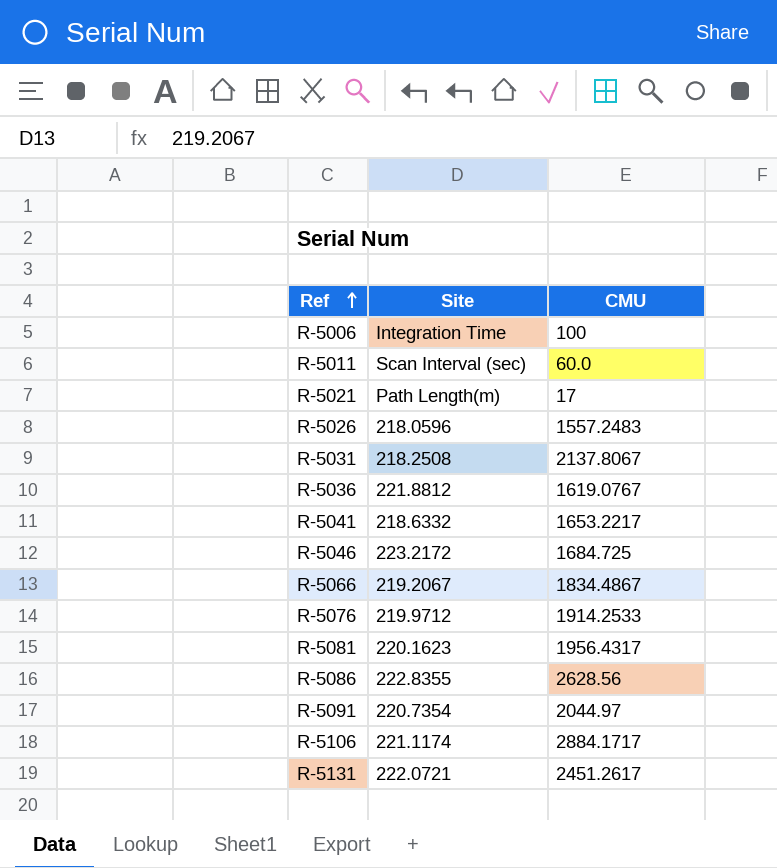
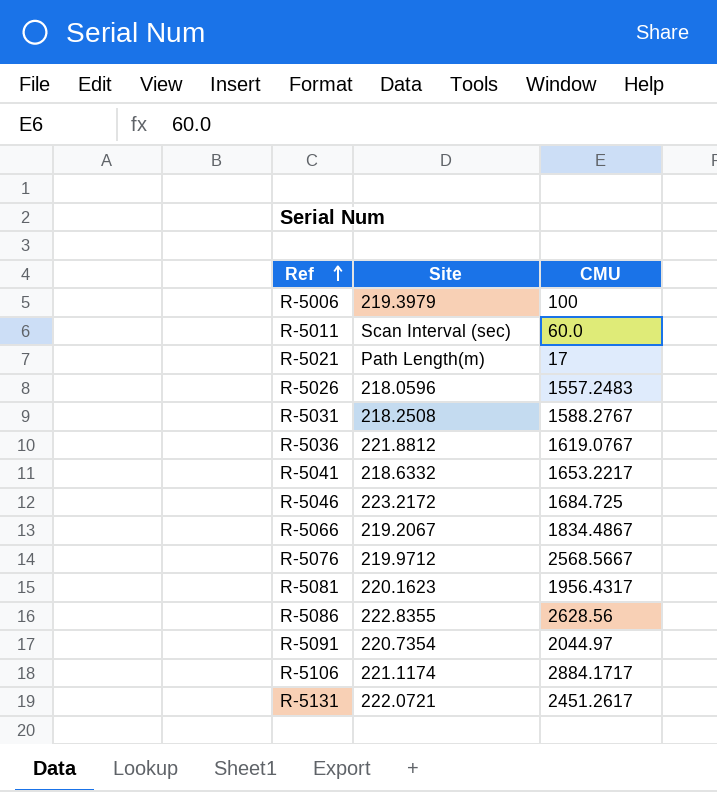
R-5006 | Site: Integration Time -> 219.3979
R-5031 | CMU: 2137.8067 -> 1588.2767
R-5076 | CMU: 1914.2533 -> 2568.5667

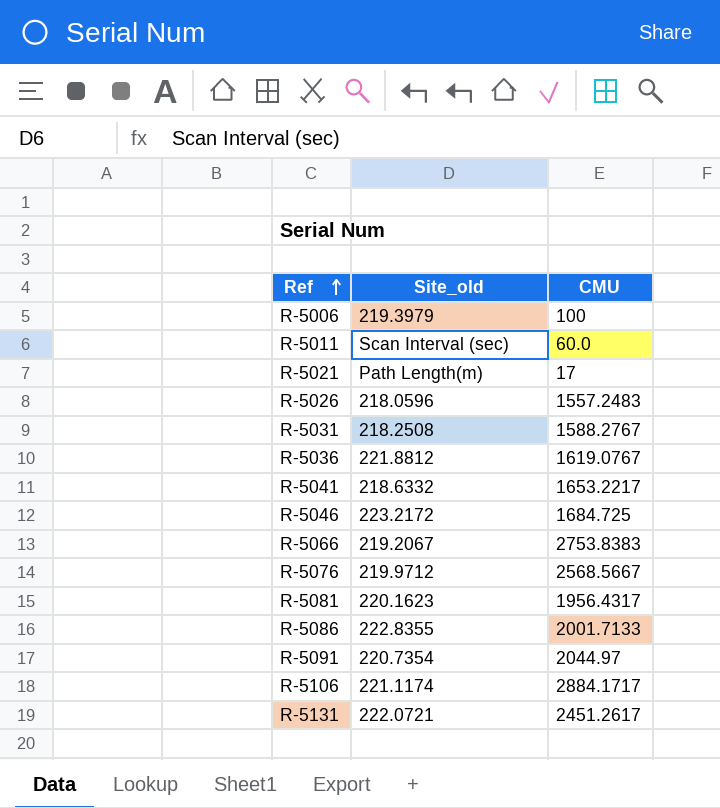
column name: Site -> Site_old
R-5066 | CMU: 1834.4867 -> 2753.8383
R-5086 | CMU: 2628.56 -> 2001.7133

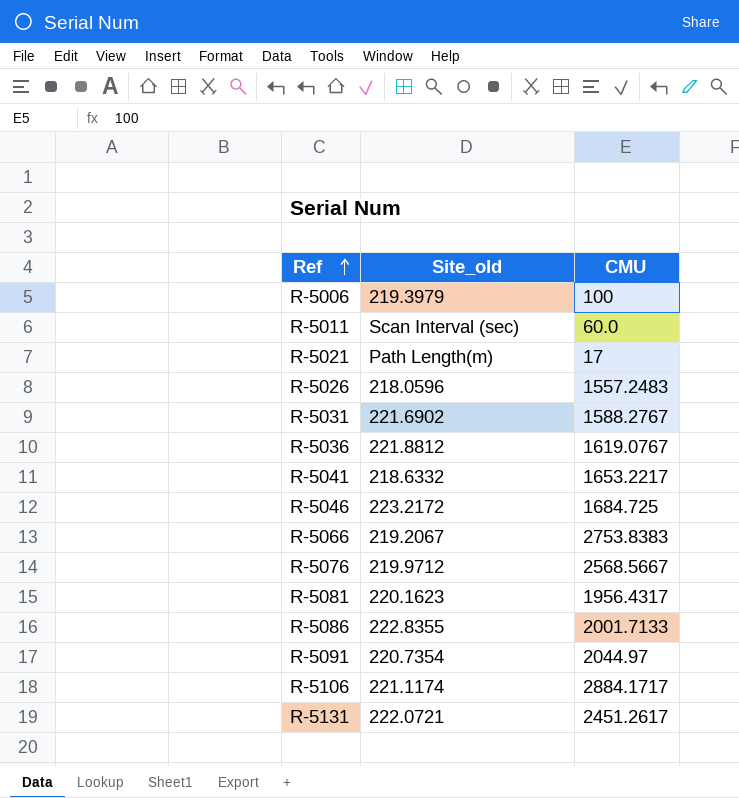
R-5031 | Site_old: 218.2508 -> 221.6902

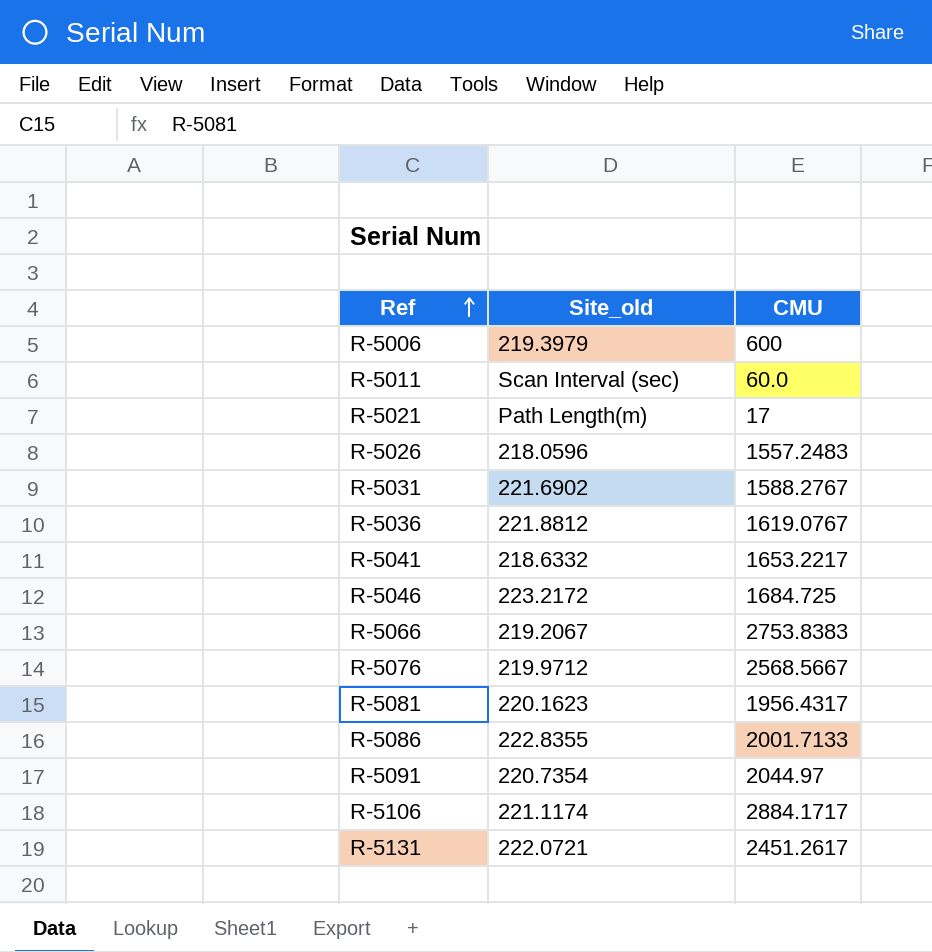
R-5006 | CMU: 100 -> 600

